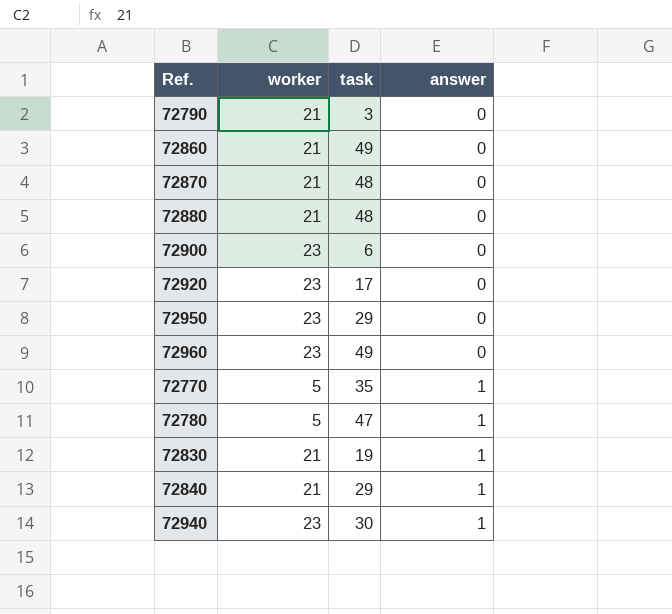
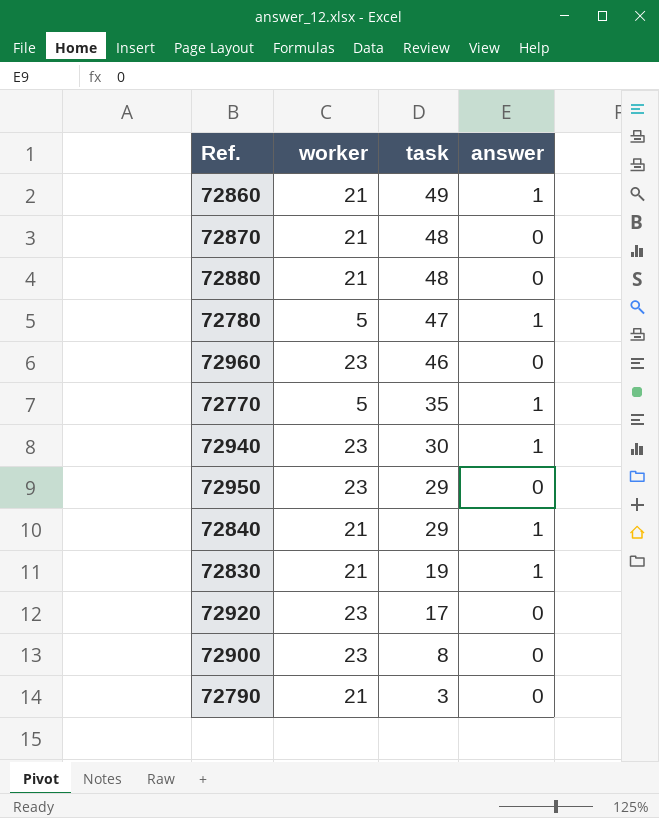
row order: answer ascending -> task descending
72860 | answer: 0 -> 1
72960 | task: 49 -> 46
72900 | task: 6 -> 8

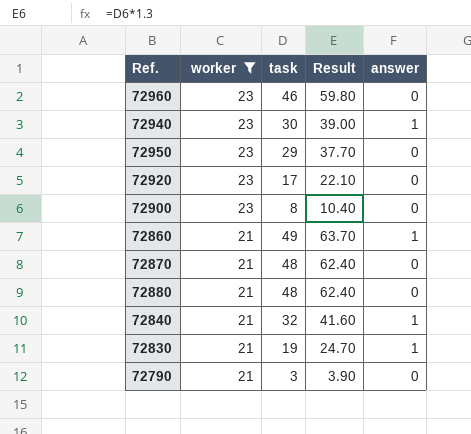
filter: none -> worker != 5
row order: task descending -> worker descending
column Result | formula: none -> [task] * 1.3
72840 | task: 29 -> 32

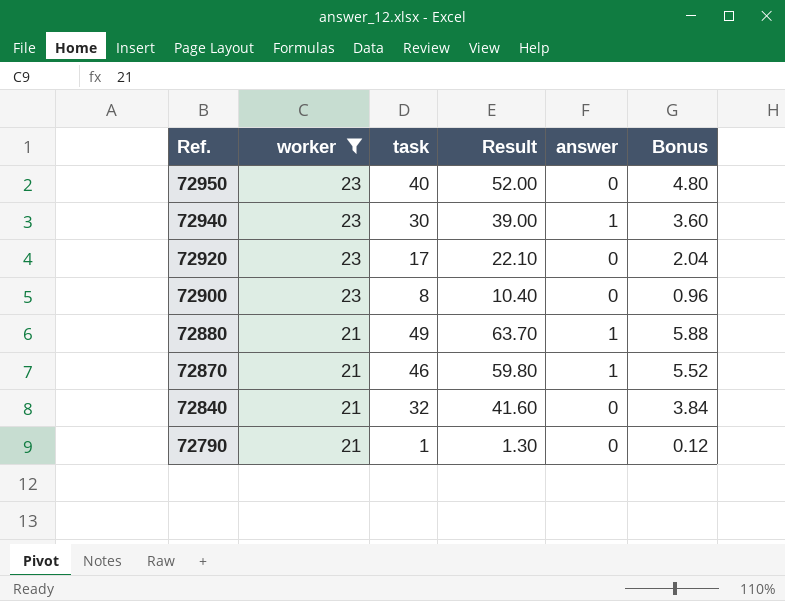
row order: worker descending -> Ref. descending
column Bonus | formula: none -> [task] * 0.12
row 72960: 23 | 46 | 59.80 | 0 -> none
row 72860: 21 | 49 | 63.70 | 1 -> none
row 72830: 21 | 19 | 24.70 | 1 -> none
72950 | task: 29 -> 40
72950 | Result: 37.70 -> 52.00
72880 | task: 48 -> 49
72880 | Result: 62.40 -> 63.70
72880 | answer: 0 -> 1
72870 | task: 48 -> 46
72870 | Result: 62.40 -> 59.80
72870 | answer: 0 -> 1
72840 | answer: 1 -> 0
72790 | task: 3 -> 1
72790 | Result: 3.90 -> 1.30

